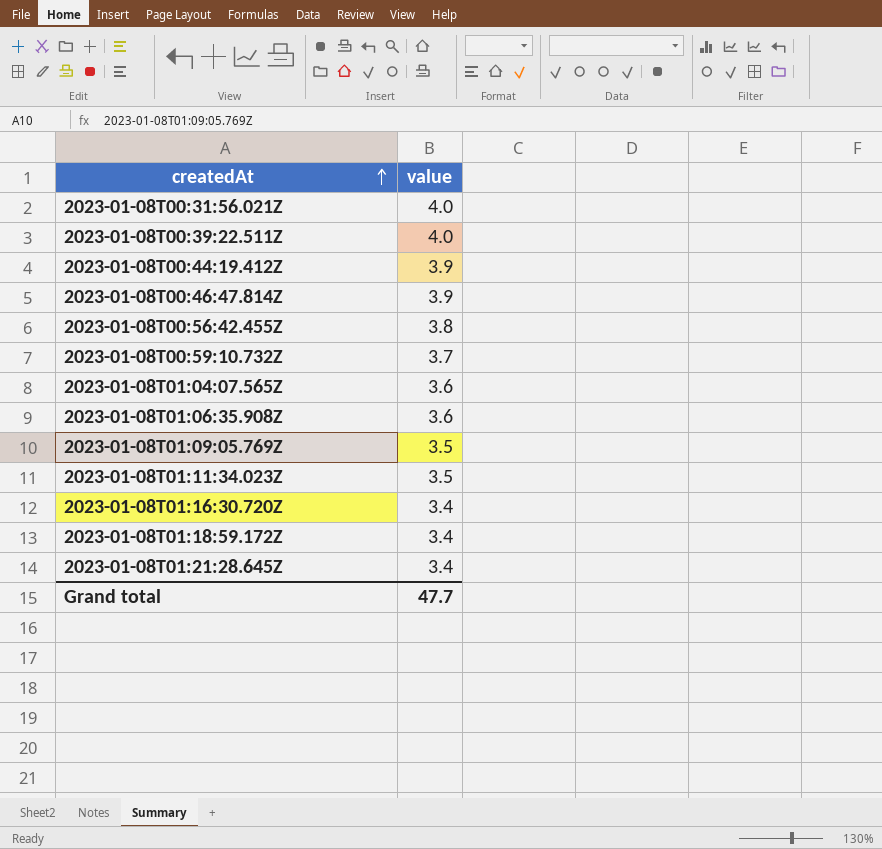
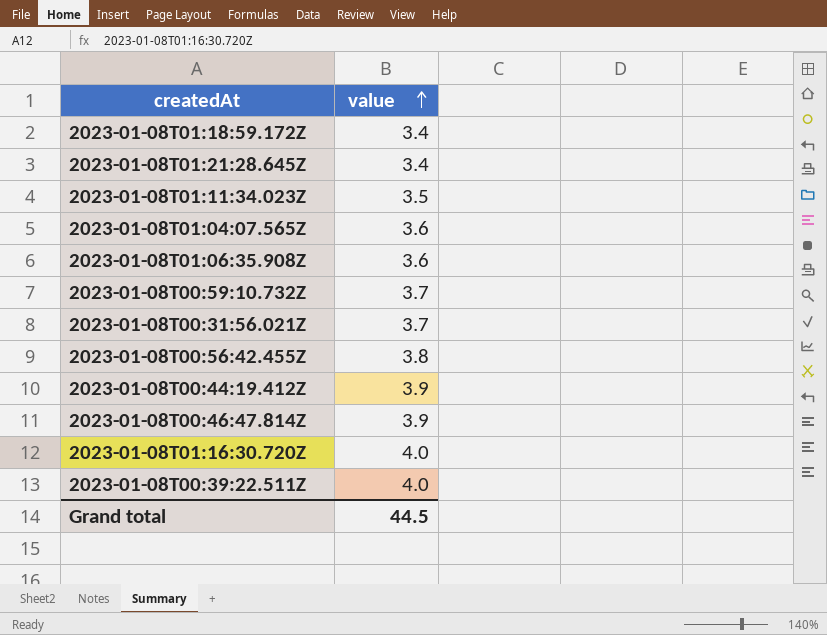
row order: createdAt ascending -> value ascending
row 2023-01-08T01:09:05.769Z: 3.5 -> none
2023-01-08T00:31:56.021Z | value: 4.0 -> 3.7
2023-01-08T01:16:30.720Z | value: 3.4 -> 4.0
Grand total | value: 47.7 -> 44.5

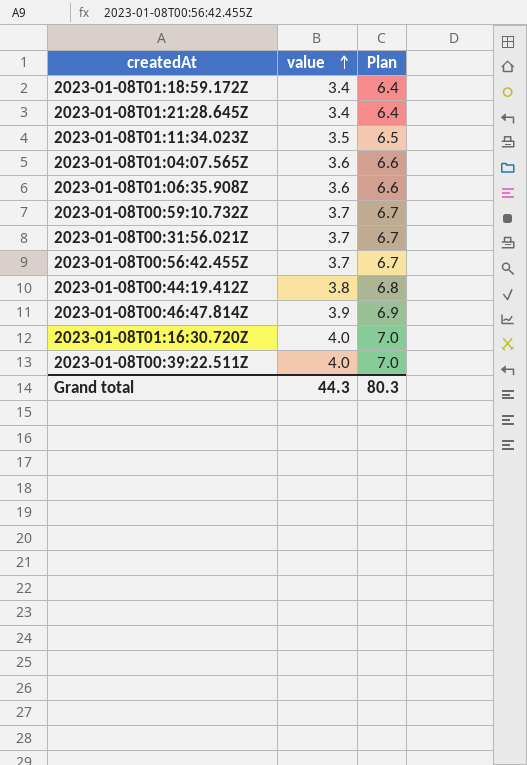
column Plan | formula: none -> [value] + 3
2023-01-08T00:56:42.455Z | value: 3.8 -> 3.7
2023-01-08T00:44:19.412Z | value: 3.9 -> 3.8
Grand total | value: 44.5 -> 44.3

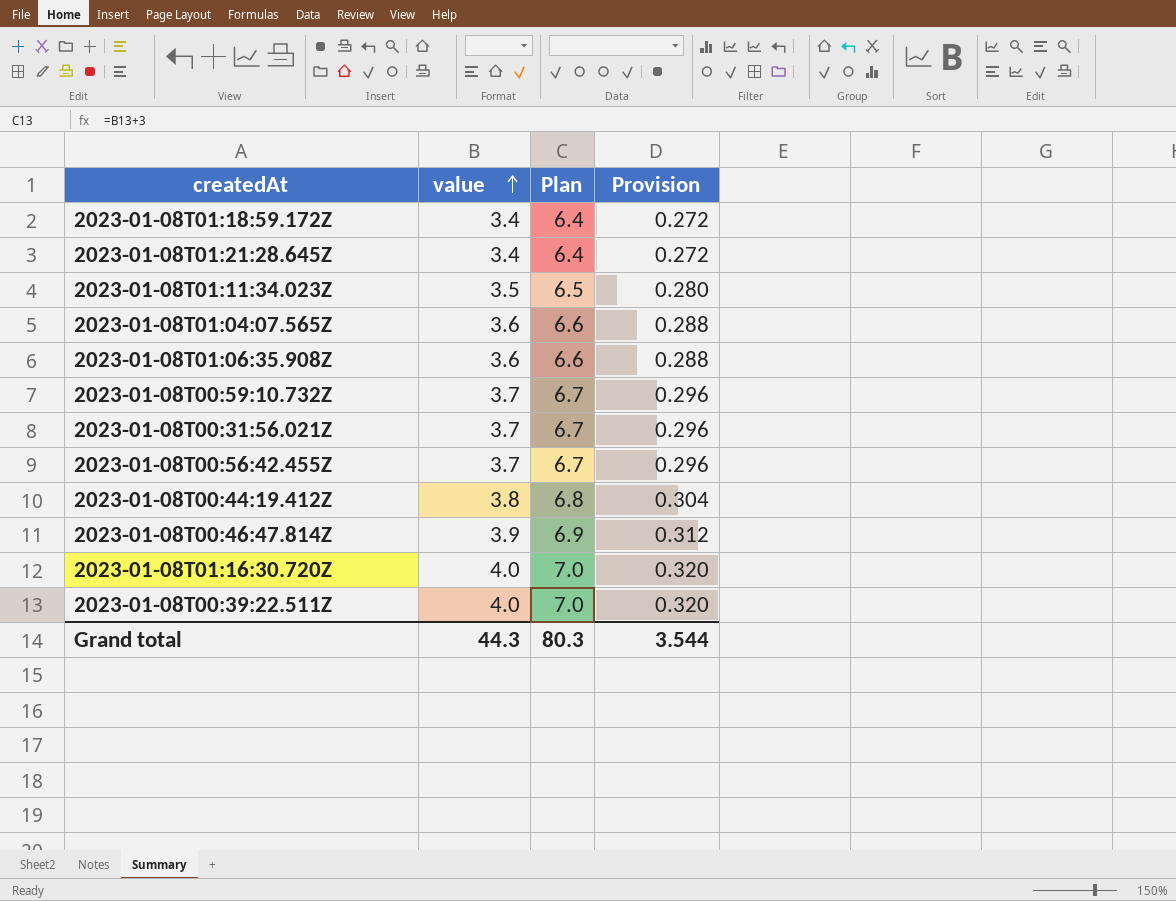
column Provision | formula: none -> [value] * 0.08

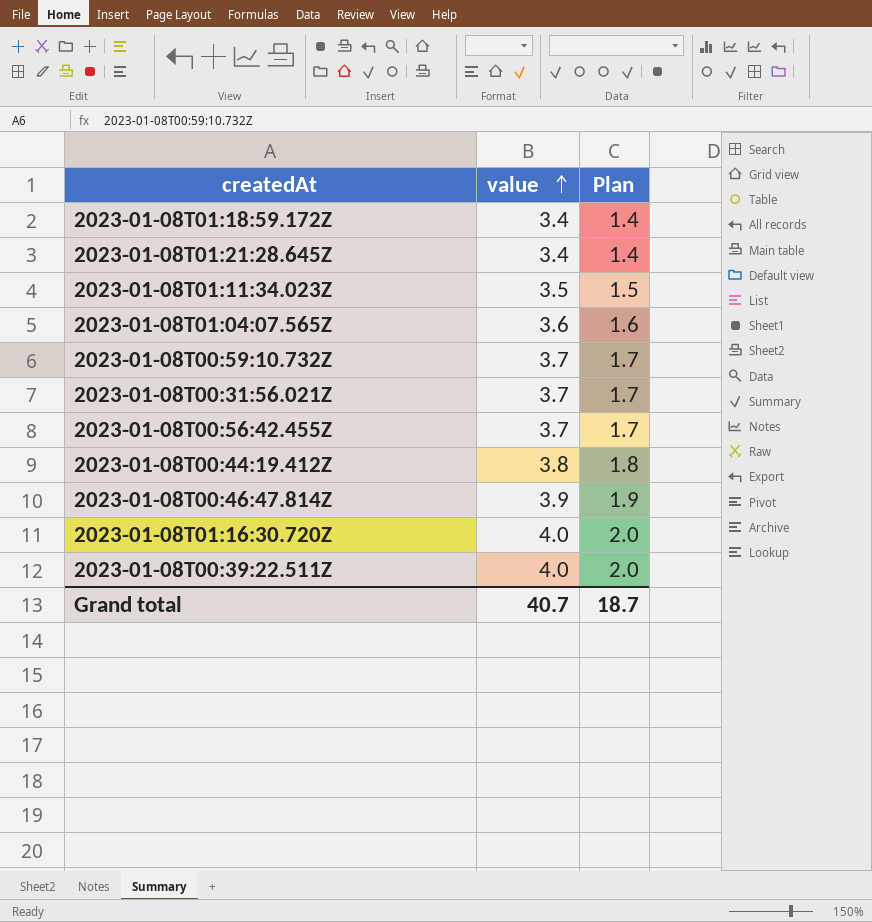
column Provision | formula: [value] * 0.08 -> none
column Plan | formula: [value] + 3 -> [value] - 2
row 2023-01-08T01:06:35.908Z: 3.6 | 6.6 | 0.288 -> none
Grand total | value: 44.3 -> 40.7
Grand total | Plan: 80.3 -> 18.7

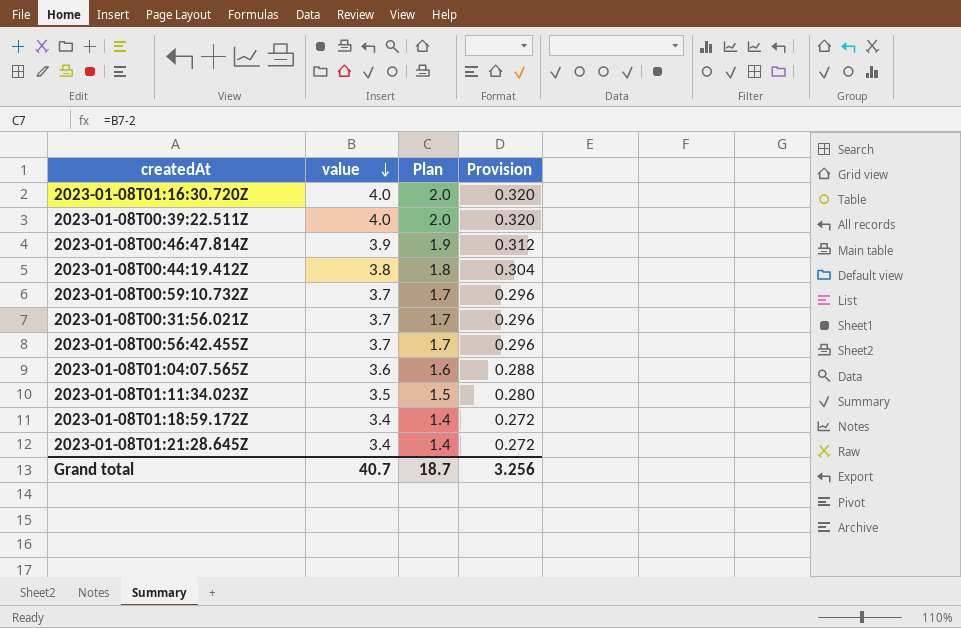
row order: value ascending -> value descending
column Provision | formula: none -> [value] * 0.08

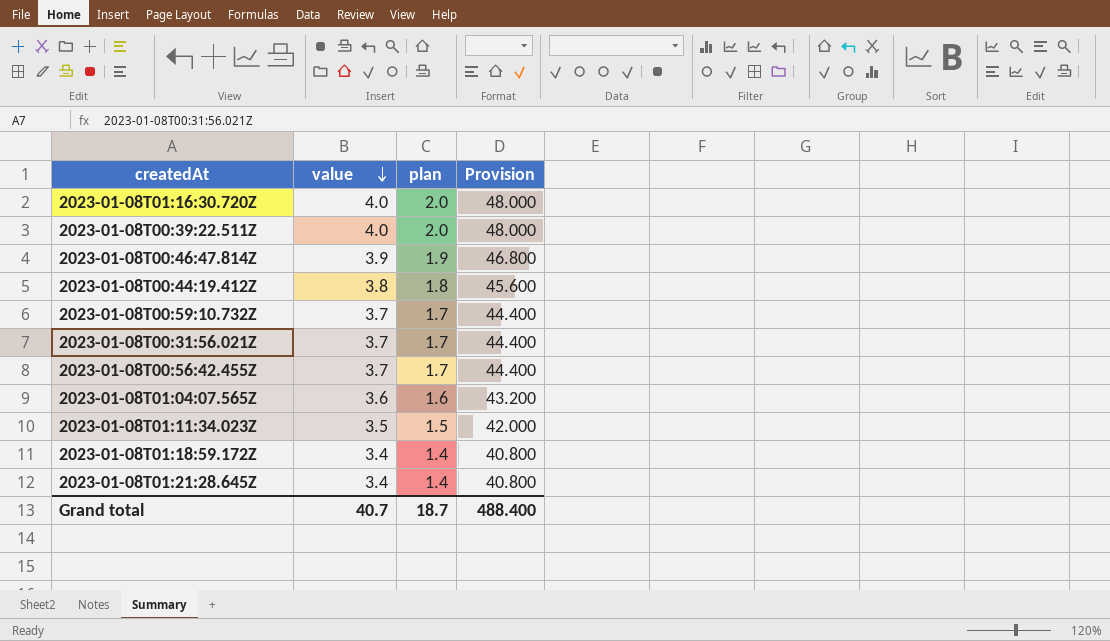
column name: Plan -> plan
column Provision | formula: [value] * 0.08 -> [value] * 12
Grand total | Provision: 3.256 -> 488.400

